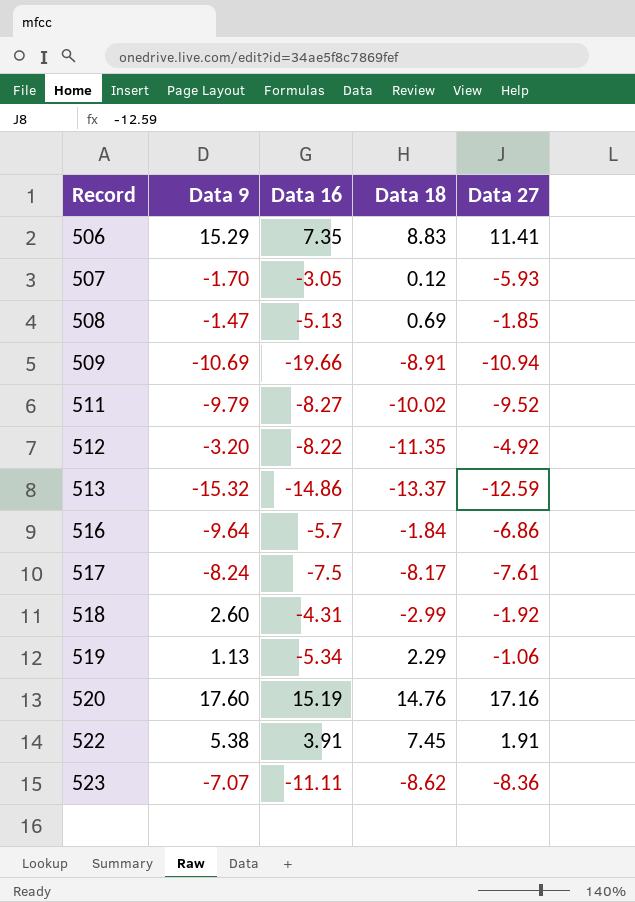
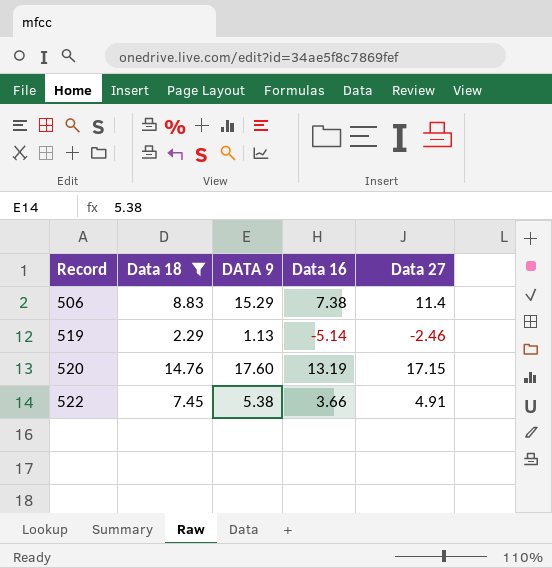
filter: none -> Data 18 >= 2.29
column Data 18 | position: 4 -> 2
column name: Data 9 -> DATA 9
506 | Data 16: 7.35 -> 7.38
506 | Data 27: 11.41 -> 11.4
519 | Data 16: -5.34 -> -5.14
519 | Data 27: -1.06 -> -2.46
520 | Data 16: 15.19 -> 13.19
520 | Data 27: 17.16 -> 17.15
522 | Data 16: 3.91 -> 3.66
522 | Data 27: 1.91 -> 4.91

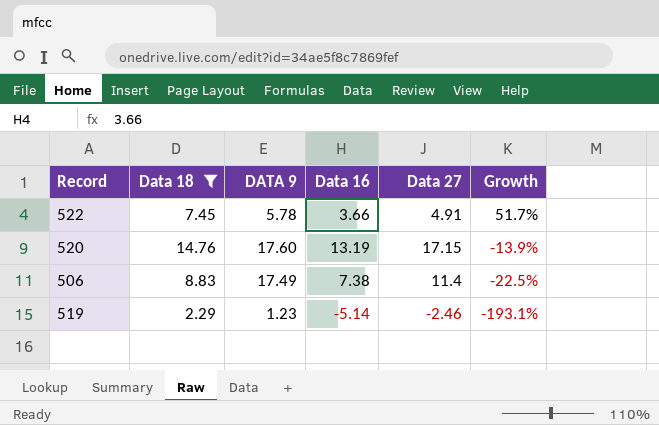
row order: Record ascending -> Growth descending
column Growth | formula: none -> ([Data 18] - [Data 27]) / [Data 27]
522 | DATA 9: 5.38 -> 5.78
506 | DATA 9: 15.29 -> 17.49
519 | DATA 9: 1.13 -> 1.23

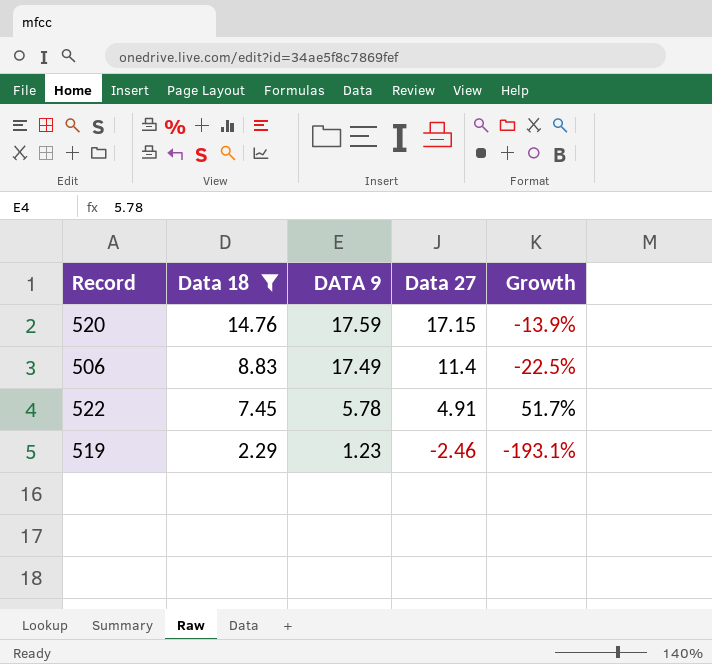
row order: Growth descending -> Data 18 descending
column Data 16 | position: 4 -> none
520 | DATA 9: 17.60 -> 17.59

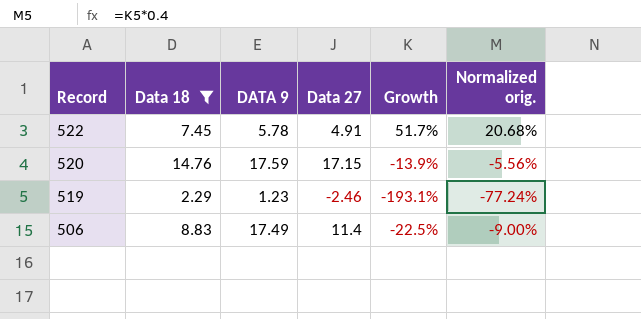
row order: Data 18 descending -> Record descending
column Normalized orig. | formula: none -> [Growth] * 0.4

